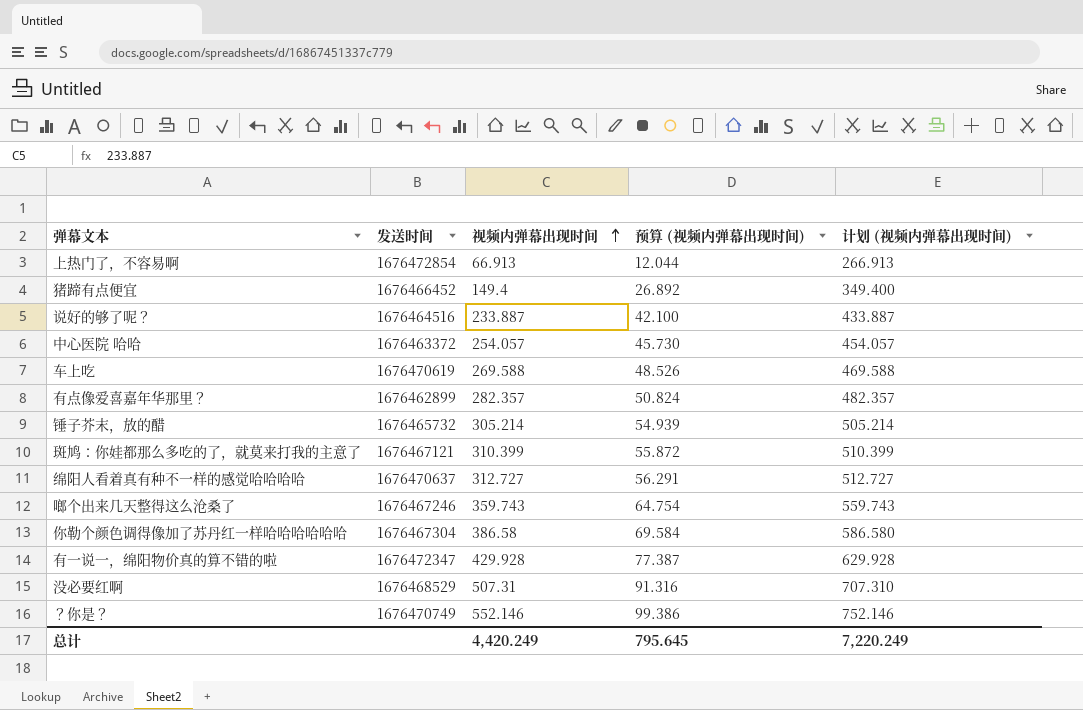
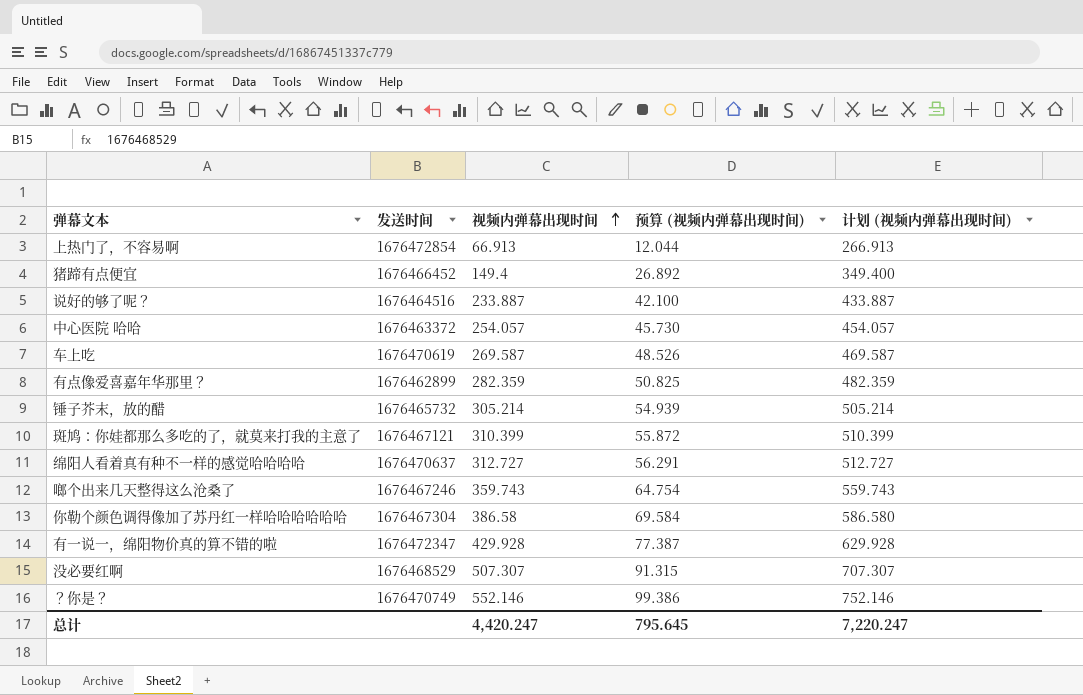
车上吃 | 视频内弹幕出现时间: 269.588 -> 269.587
车上吃 | 计划 (视频内弹幕出现时间): 469.588 -> 469.587
有点像爱喜嘉年华那里？ | 视频内弹幕出现时间: 282.357 -> 282.359
有点像爱喜嘉年华那里？ | 预算 (视频内弹幕出现时间): 50.824 -> 50.825
有点像爱喜嘉年华那里？ | 计划 (视频内弹幕出现时间): 482.357 -> 482.359
没必要红啊 | 视频内弹幕出现时间: 507.31 -> 507.307
没必要红啊 | 预算 (视频内弹幕出现时间): 91.316 -> 91.315
没必要红啊 | 计划 (视频内弹幕出现时间): 707.310 -> 707.307
总计 | 视频内弹幕出现时间: 4,420.249 -> 4,420.247
总计 | 计划 (视频内弹幕出现时间): 7,220.249 -> 7,220.247

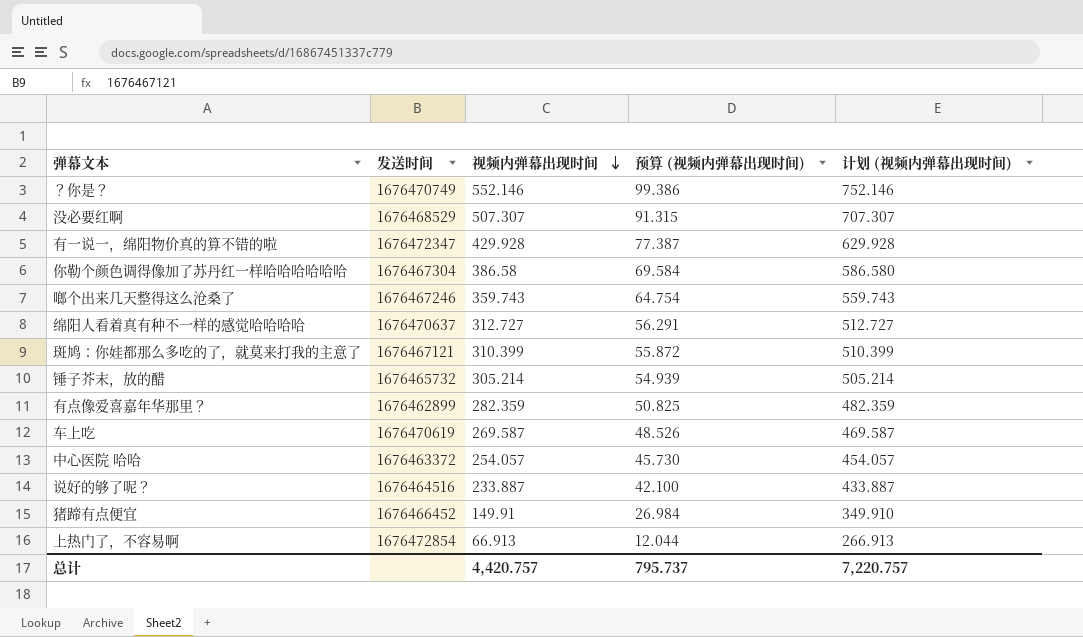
row order: 视频内弹幕出现时间 ascending -> 视频内弹幕出现时间 descending
猪蹄有点便宜 | 视频内弹幕出现时间: 149.4 -> 149.91
猪蹄有点便宜 | 预算 (视频内弹幕出现时间): 26.892 -> 26.984
猪蹄有点便宜 | 计划 (视频内弹幕出现时间): 349.400 -> 349.910
总计 | 视频内弹幕出现时间: 4,420.247 -> 4,420.757
总计 | 预算 (视频内弹幕出现时间): 795.645 -> 795.737
总计 | 计划 (视频内弹幕出现时间): 7,220.247 -> 7,220.757

